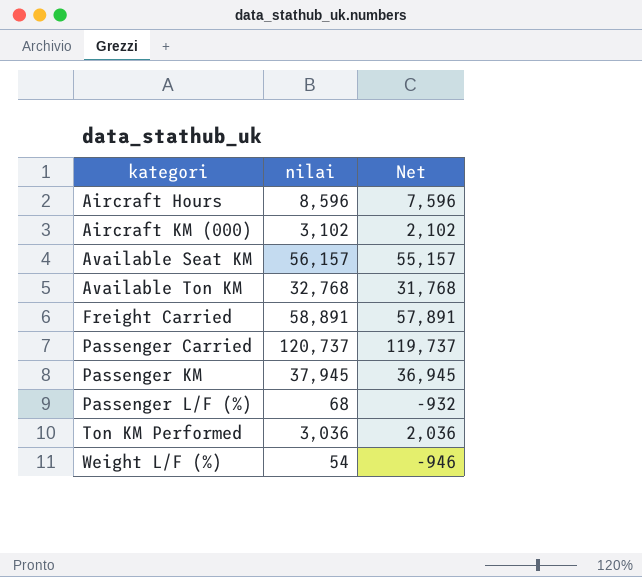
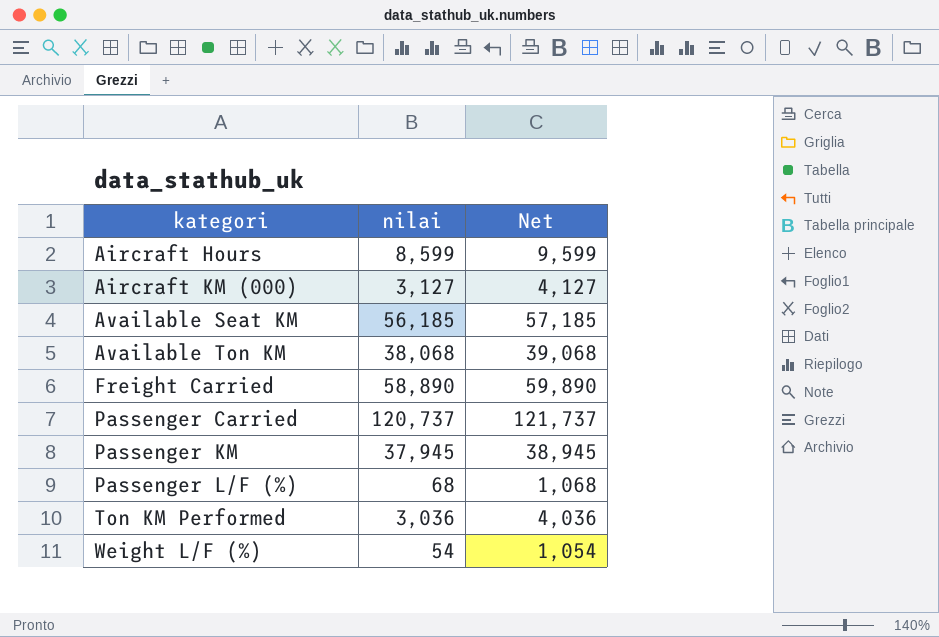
column Net | formula: [nilai] - 1000 -> [nilai] + 1000
Aircraft Hours | nilai: 8,596 -> 8,599
Aircraft KM (000) | nilai: 3,102 -> 3,127
Available Seat KM | nilai: 56,157 -> 56,185
Available Ton KM | nilai: 32,768 -> 38,068
Freight Carried | nilai: 58,891 -> 58,890

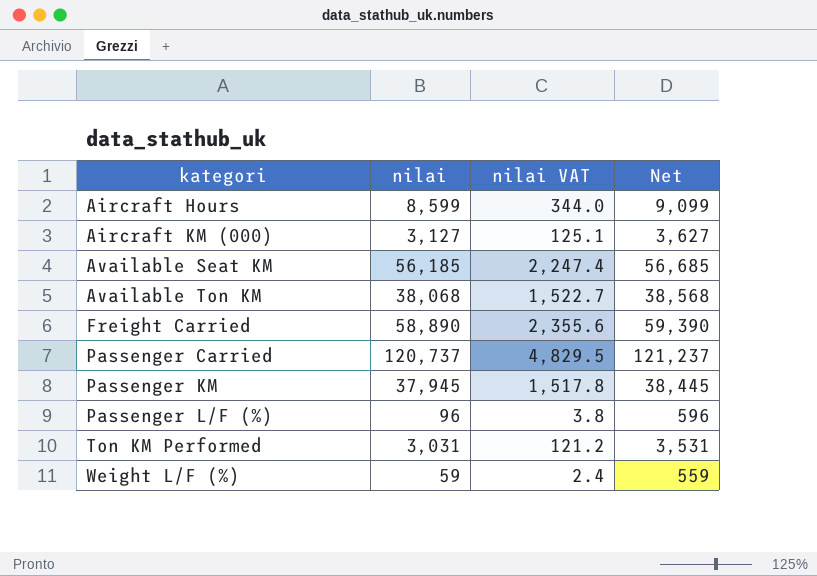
column nilai VAT | formula: none -> [nilai] * 0.04
column Net | formula: [nilai] + 1000 -> [nilai] + 500
Passenger L/F (%) | nilai: 68 -> 96
Ton KM Performed | nilai: 3,036 -> 3,031
Weight L/F (%) | nilai: 54 -> 59

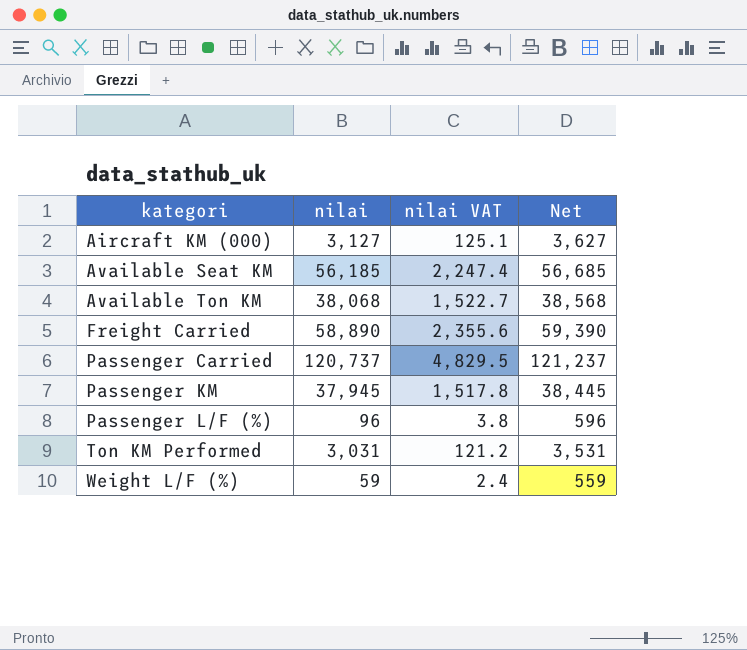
row Aircraft Hours: 8,599 | 344.0 | 9,099 -> none

